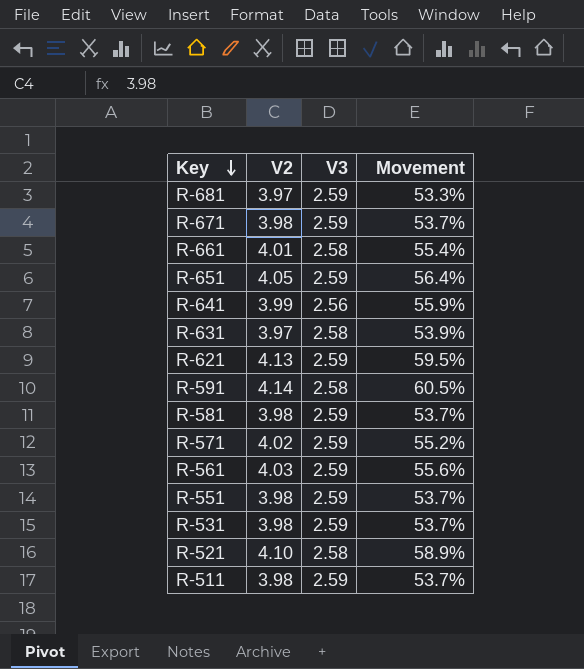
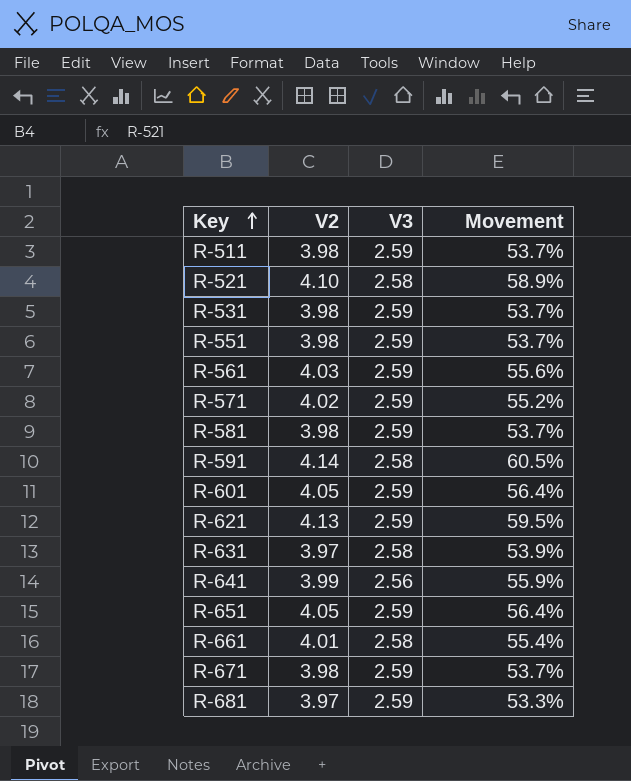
row order: Key descending -> Key ascending
row R-601: none -> 4.05 | 2.59 | 56.4%

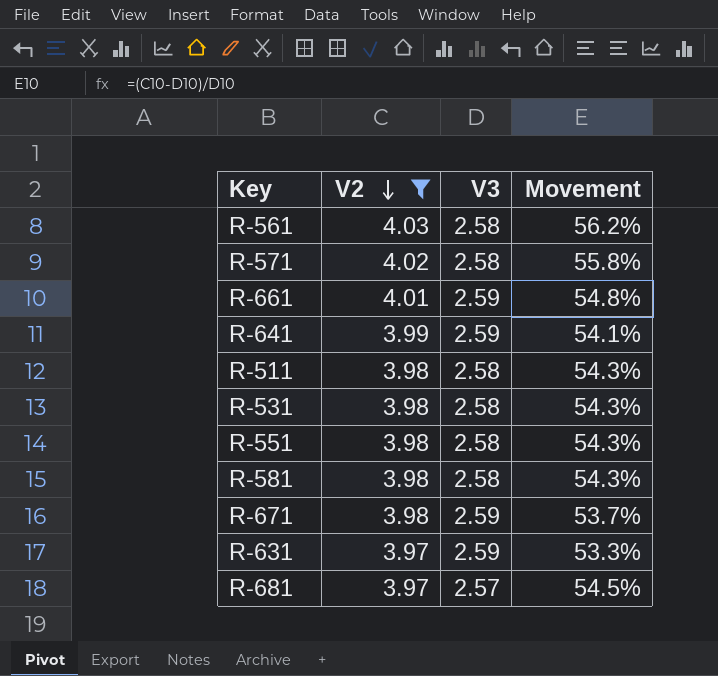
filter: none -> V2 <= 4.03
row order: Key ascending -> V2 descending
R-561 | V3: 2.59 -> 2.58
R-561 | Movement: 55.6% -> 56.2%
R-571 | V3: 2.59 -> 2.58
R-571 | Movement: 55.2% -> 55.8%
R-661 | V3: 2.58 -> 2.59
R-661 | Movement: 55.4% -> 54.8%
R-641 | V3: 2.56 -> 2.59
R-641 | Movement: 55.9% -> 54.1%
R-511 | V3: 2.59 -> 2.58
R-511 | Movement: 53.7% -> 54.3%
R-531 | V3: 2.59 -> 2.58
R-531 | Movement: 53.7% -> 54.3%
R-551 | V3: 2.59 -> 2.58
R-551 | Movement: 53.7% -> 54.3%
R-581 | V3: 2.59 -> 2.58
R-581 | Movement: 53.7% -> 54.3%
R-631 | V3: 2.58 -> 2.59
R-631 | Movement: 53.9% -> 53.3%
R-681 | V3: 2.59 -> 2.57
R-681 | Movement: 53.3% -> 54.5%

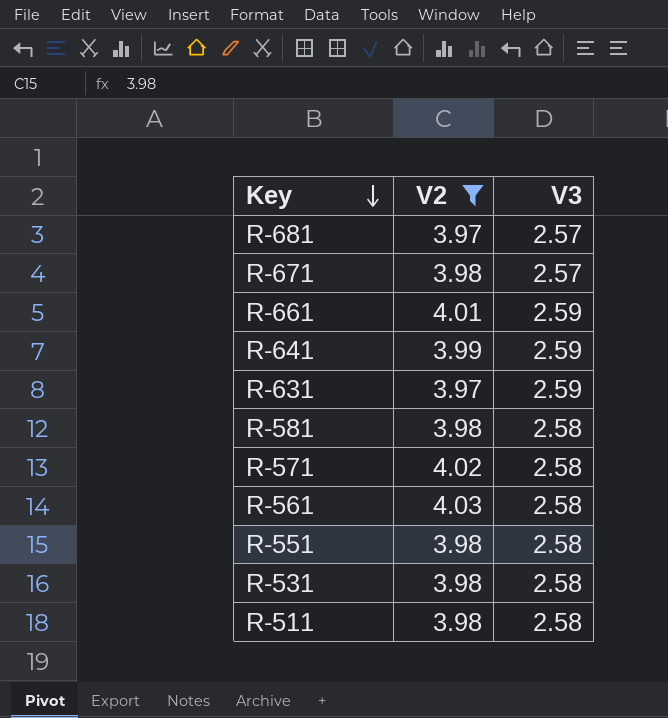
row order: V2 descending -> Key descending
column Movement | formula: ([V2] - [V3]) / [V3] -> none
R-671 | V3: 2.59 -> 2.57

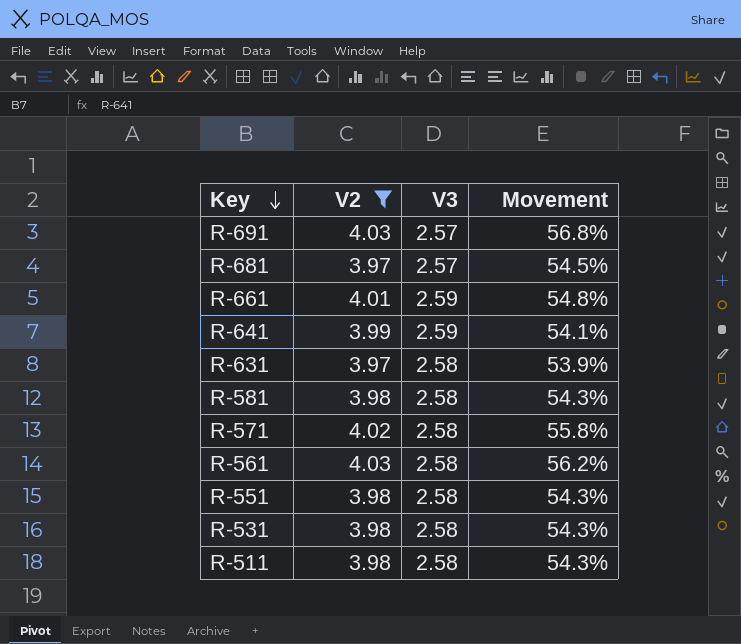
column Movement | formula: none -> ([V2] - [V3]) / [V3]
row R-671: 3.98 | 2.57 -> none
row R-691: none -> 4.03 | 2.57 | 56.8%
R-631 | V3: 2.59 -> 2.58

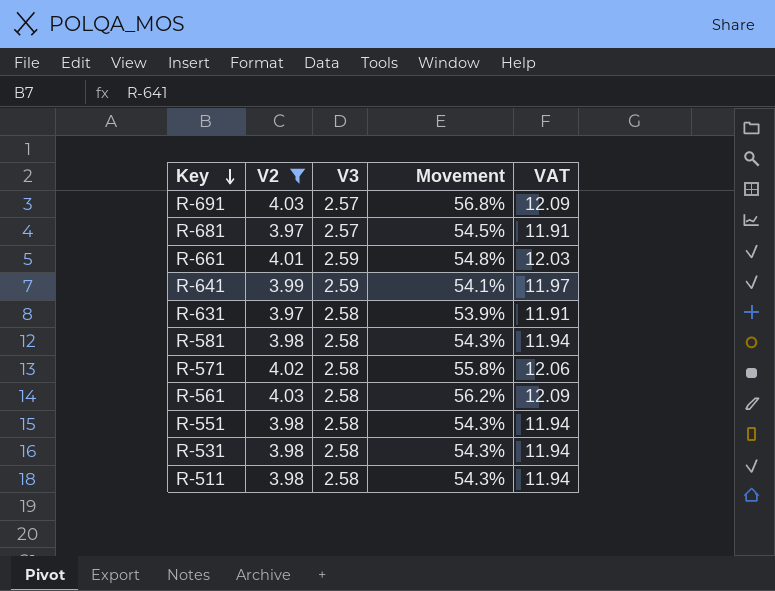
column VAT | formula: none -> [V2] * 3

